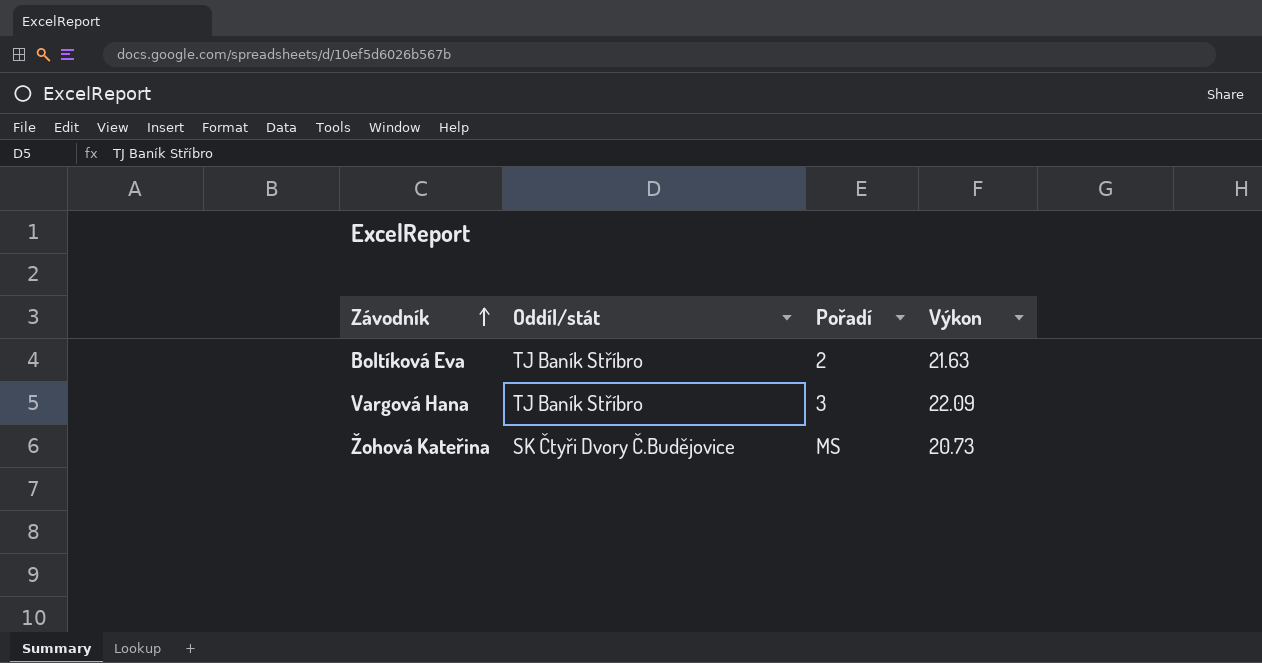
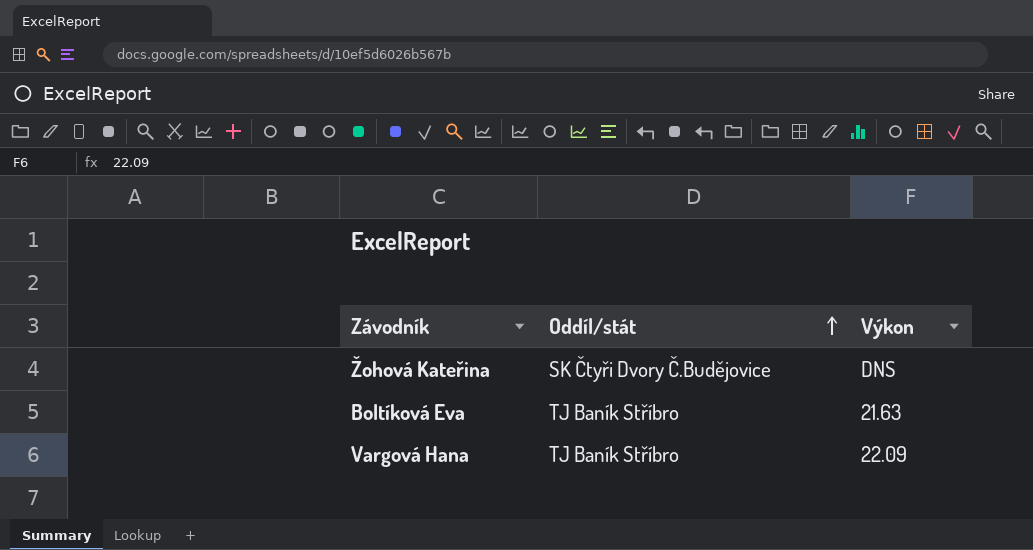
row order: Závodník ascending -> Oddíl/stát ascending
column Pořadí | position: 3 -> none
Žohová Kateřina | Výkon: 20.73 -> DNS

